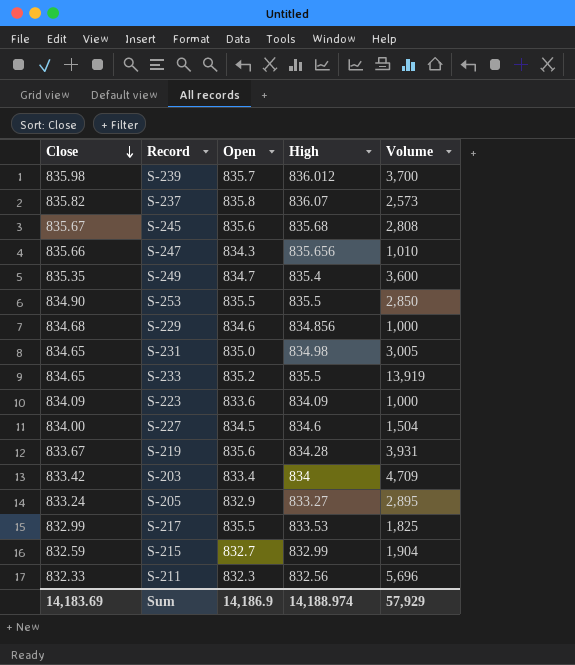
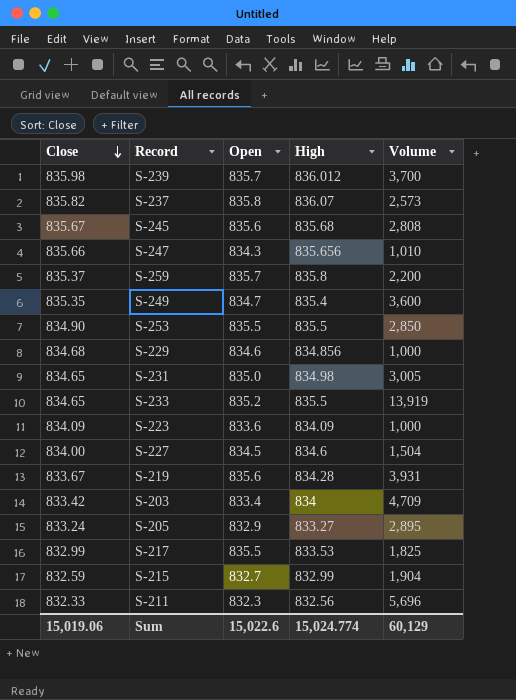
row S-259: none -> 835.37 | 835.7 | 835.8 | 2,200
Sum | Close: 14,183.69 -> 15,019.06
Sum | Open: 14,186.9 -> 15,022.6
Sum | High: 14,188.974 -> 15,024.774
Sum | Volume: 57,929 -> 60,129

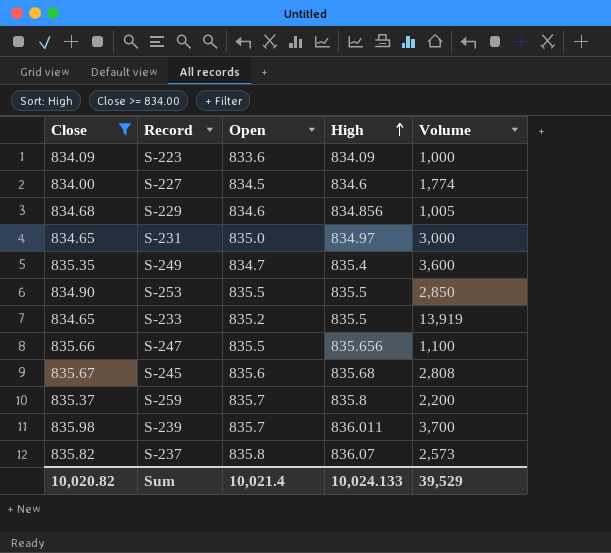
filter: none -> Close >= 834.00
row order: Close descending -> High ascending
S-227 | Volume: 1,504 -> 1,774
S-229 | Volume: 1,000 -> 1,005
S-231 | High: 834.98 -> 834.97
S-231 | Volume: 3,005 -> 3,000
S-247 | Open: 834.3 -> 835.5
S-247 | Volume: 1,010 -> 1,100
S-239 | High: 836.012 -> 836.011
Sum | Close: 15,019.06 -> 10,020.82
Sum | Open: 15,022.6 -> 10,021.4
Sum | High: 15,024.774 -> 10,024.133
Sum | Volume: 60,129 -> 39,529

